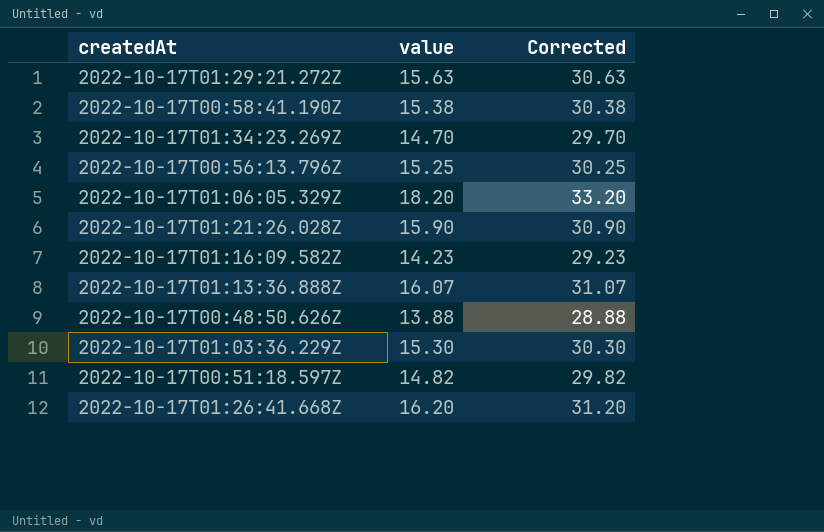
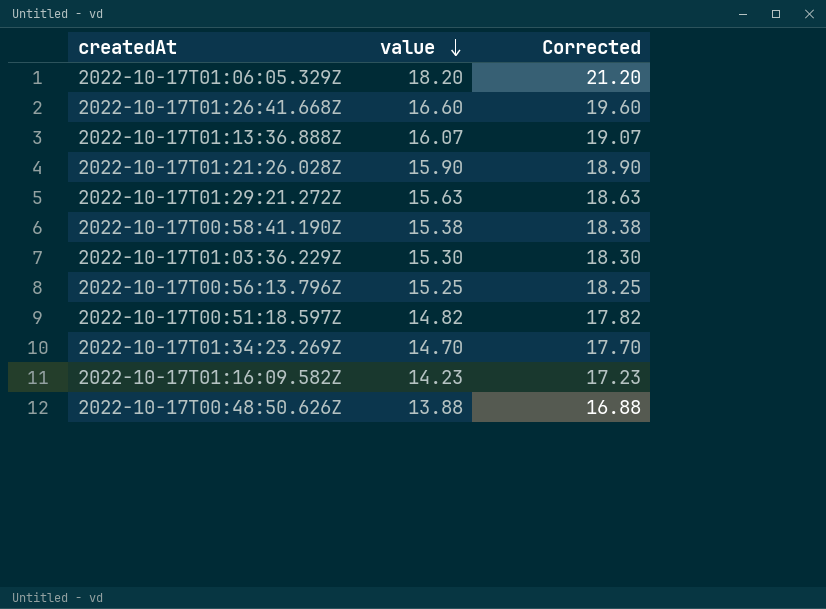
row order: none -> value descending
column Corrected | formula: [value] + 15 -> [value] + 3
2022-10-17T01:26:41.668Z | value: 16.20 -> 16.60

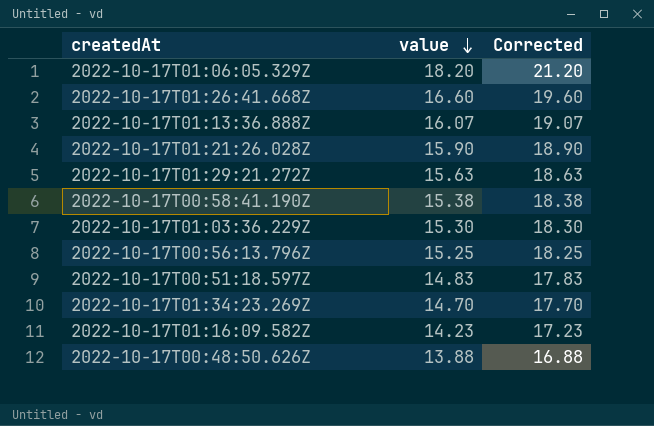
2022-10-17T00:51:18.597Z | value: 14.82 -> 14.83
2022-10-17T00:51:18.597Z | Corrected: 17.82 -> 17.83

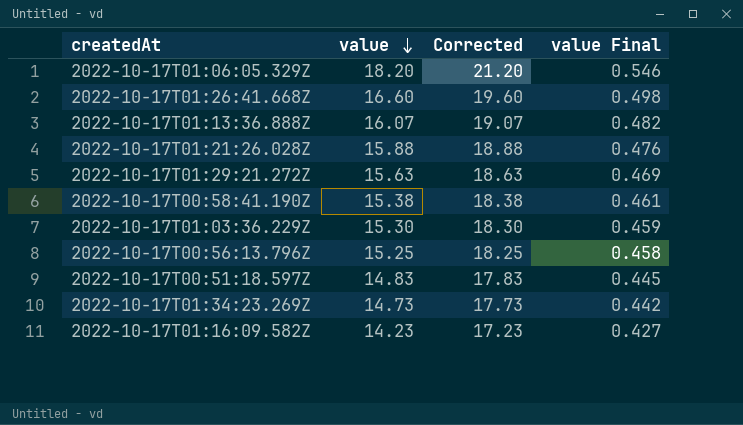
column value Final | formula: none -> [value] * 0.03
row 2022-10-17T00:48:50.626Z: 13.88 | 16.88 -> none
2022-10-17T01:21:26.028Z | value: 15.90 -> 15.88
2022-10-17T01:21:26.028Z | Corrected: 18.90 -> 18.88
2022-10-17T01:34:23.269Z | value: 14.70 -> 14.73
2022-10-17T01:34:23.269Z | Corrected: 17.70 -> 17.73

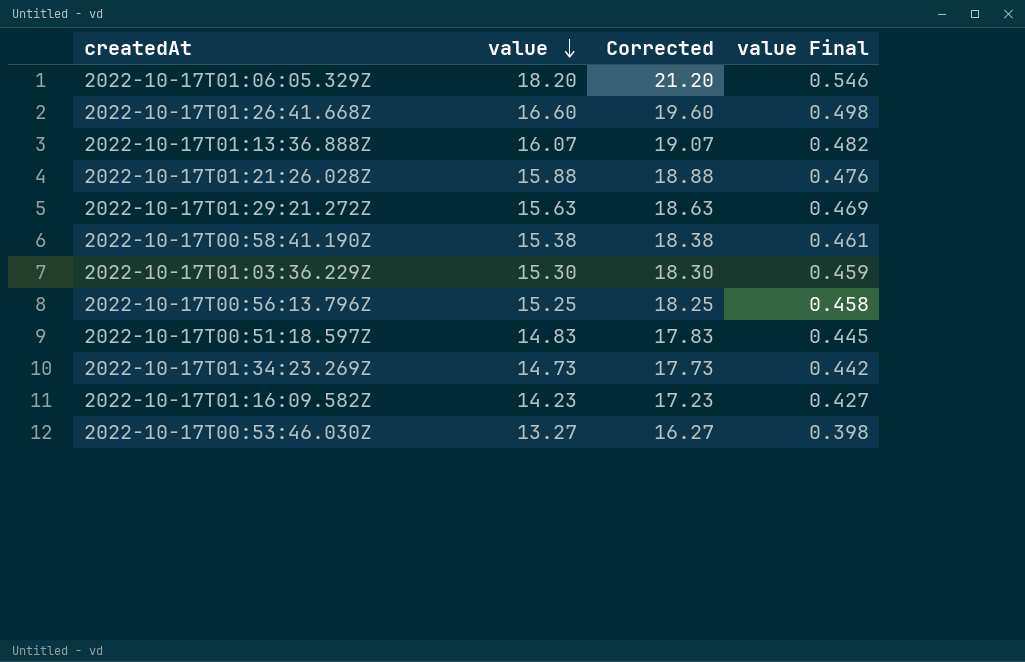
row 2022-10-17T00:53:46.030Z: none -> 13.27 | 16.27 | 0.398

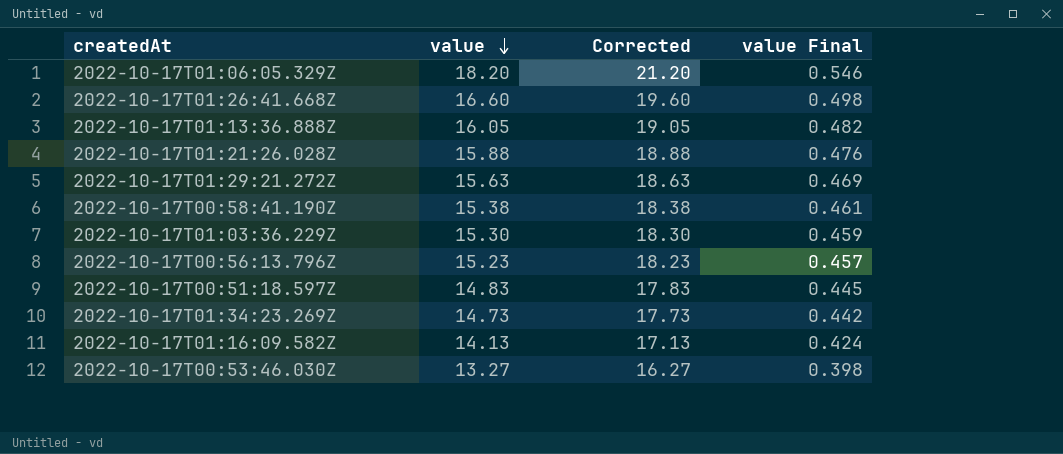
2022-10-17T01:13:36.888Z | value: 16.07 -> 16.05
2022-10-17T01:13:36.888Z | Corrected: 19.07 -> 19.05
2022-10-17T00:56:13.796Z | value: 15.25 -> 15.23
2022-10-17T00:56:13.796Z | Corrected: 18.25 -> 18.23
2022-10-17T00:56:13.796Z | value Final: 0.458 -> 0.457
2022-10-17T01:16:09.582Z | value: 14.23 -> 14.13
2022-10-17T01:16:09.582Z | Corrected: 17.23 -> 17.13
2022-10-17T01:16:09.582Z | value Final: 0.427 -> 0.424

